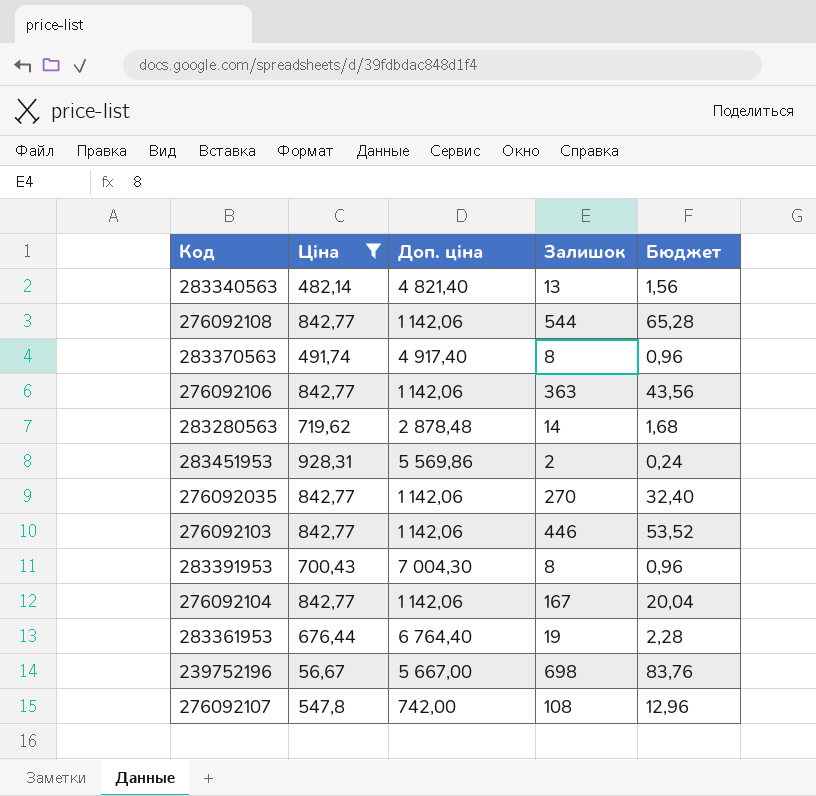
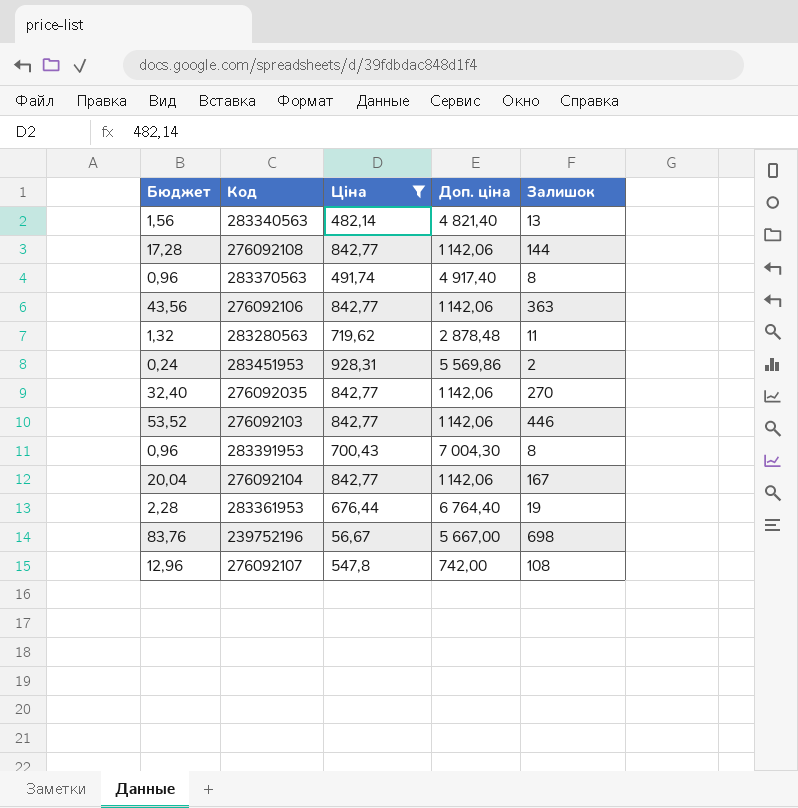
column Бюджет | position: 5 -> 1
276092108 | Бюджет: 65,28 -> 17,28
276092108 | Залишок: 544 -> 144
283280563 | Бюджет: 1,68 -> 1,32
283280563 | Залишок: 14 -> 11

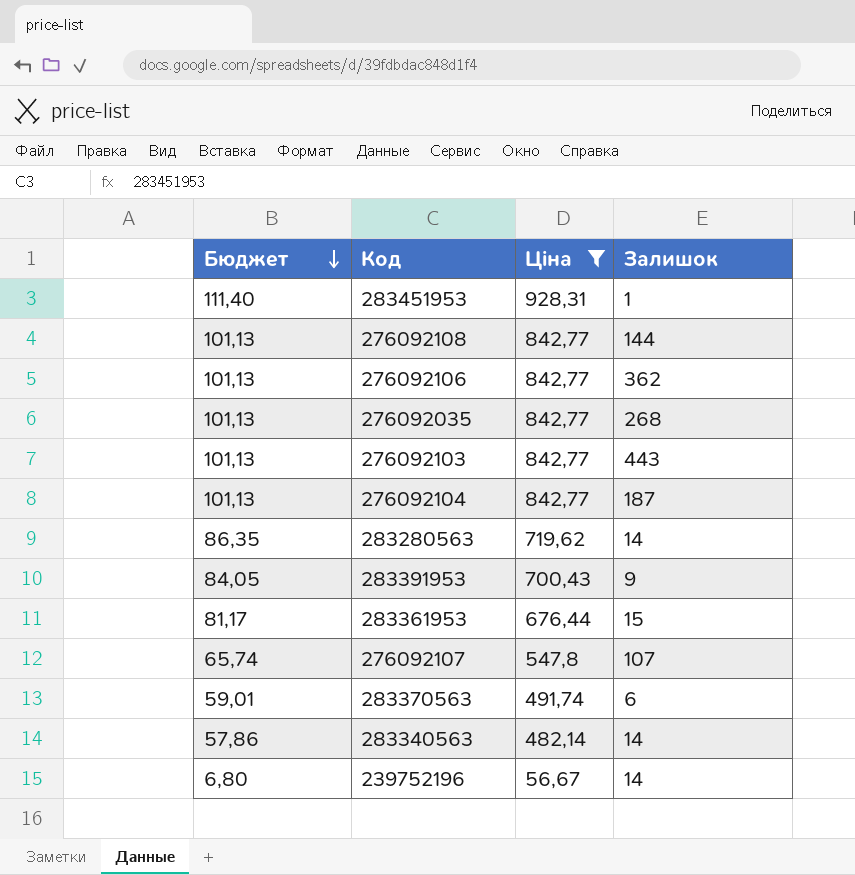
row order: none -> Бюджет descending
column Доп. ціна | position: 4 -> none
column Бюджет | formula: [Залишок] * 0,12 -> [Ціна] * 0,12
283451953 | Залишок: 2 -> 1
276092106 | Залишок: 363 -> 362
276092035 | Залишок: 270 -> 268
276092103 | Залишок: 446 -> 443
276092104 | Залишок: 167 -> 187
283280563 | Залишок: 11 -> 14
283391953 | Залишок: 8 -> 9
283361953 | Залишок: 19 -> 15
276092107 | Залишок: 108 -> 107
283370563 | Залишок: 8 -> 6
283340563 | Залишок: 13 -> 14
239752196 | Залишок: 698 -> 14

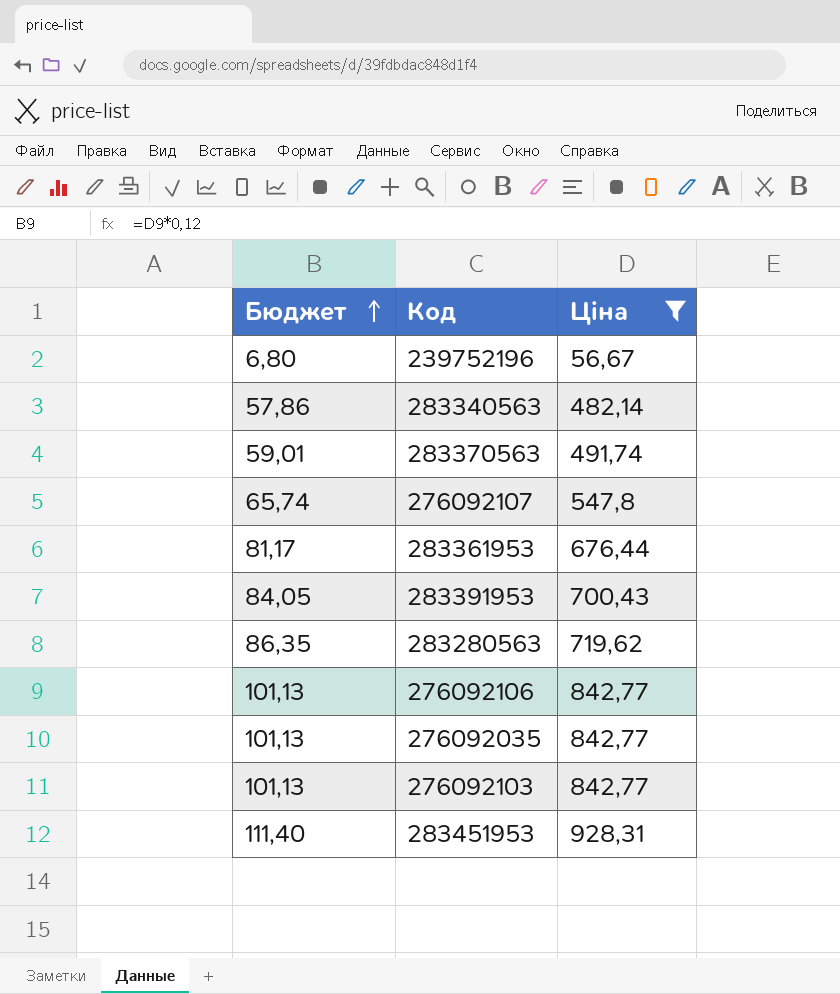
row order: Бюджет descending -> Бюджет ascending
column Залишок | position: 4 -> none
row 276092108: 101,13 | 842,77 | 144 -> none
row 276092104: 101,13 | 842,77 | 187 -> none

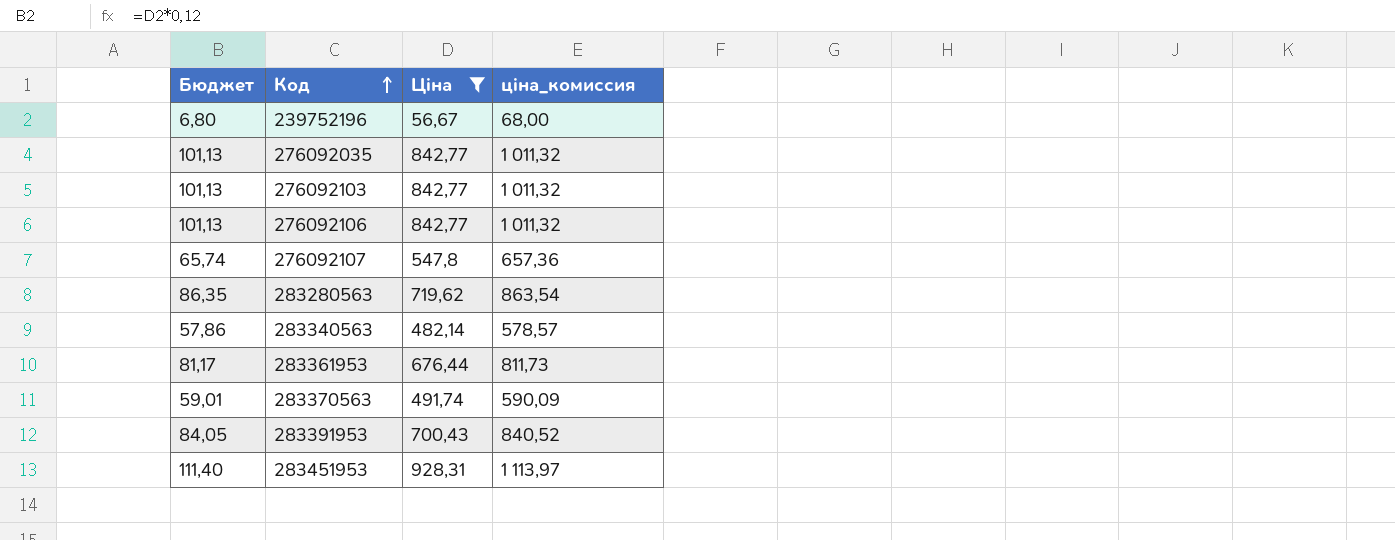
row order: Бюджет ascending -> Код ascending
column ціна_комиссия | formula: none -> [Ціна] * 1,2

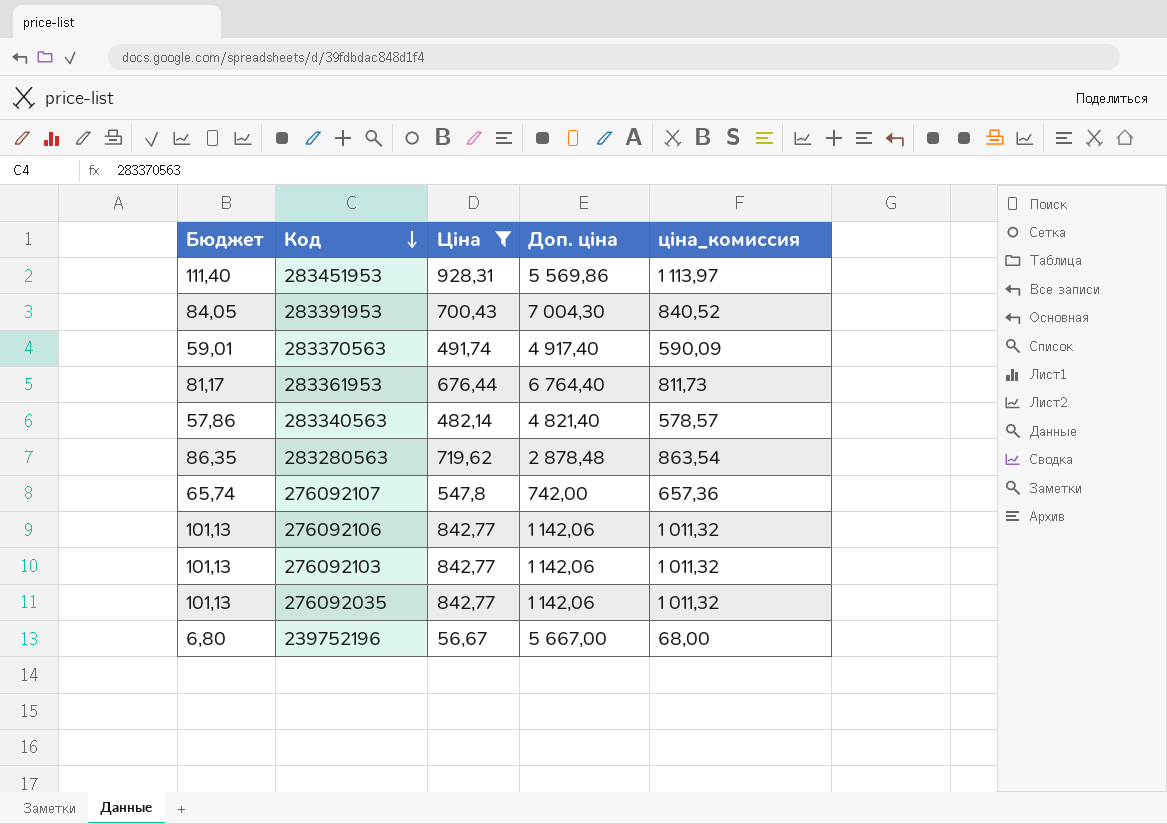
row order: Код ascending -> Код descending
column Доп. ціна | position: none -> 4

